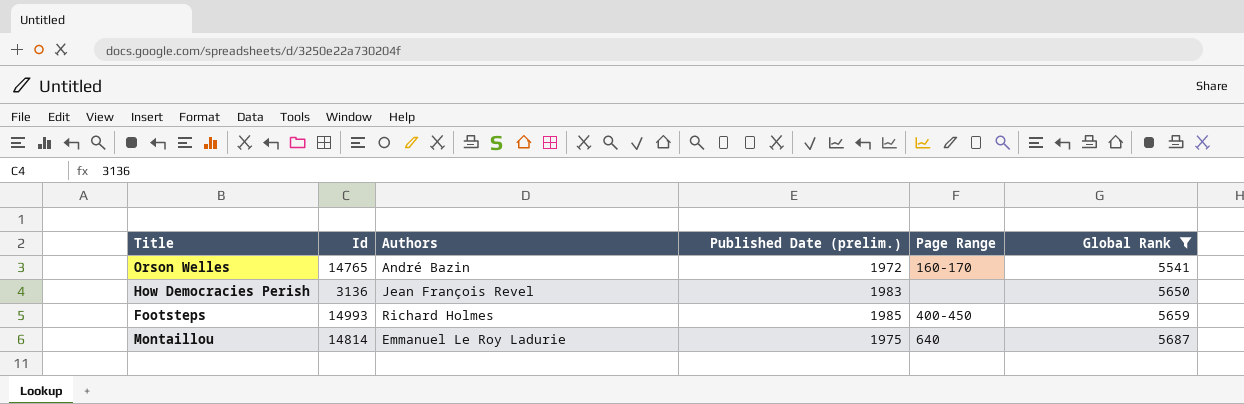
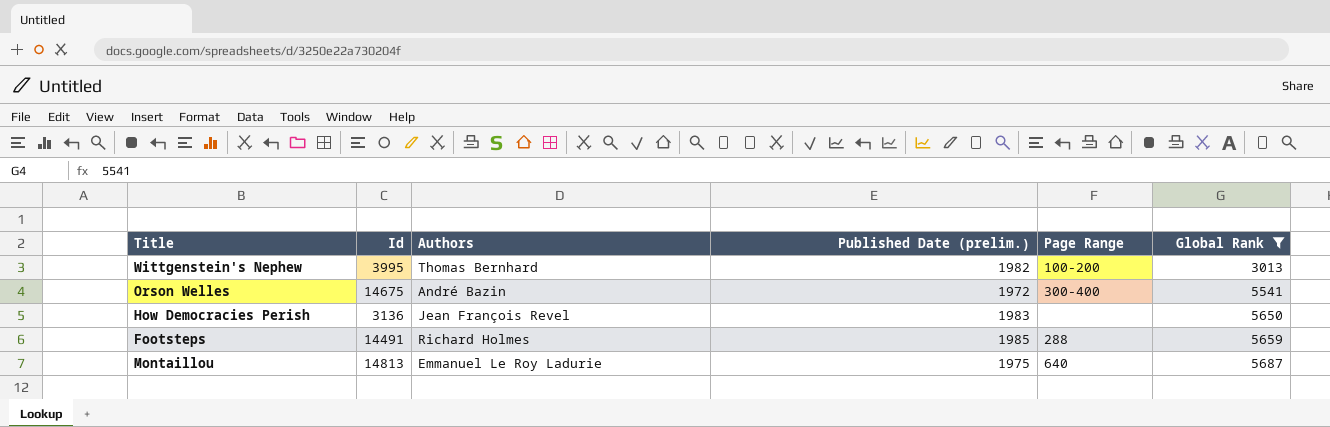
row Wittgenstein's Nephew: none -> 3995 | Thomas Bernhard | 1982 | 100-200 | 3013
Orson Welles | Id: 14765 -> 14675
Orson Welles | Page Range: 160-170 -> 300-400
Footsteps | Id: 14993 -> 14491
Footsteps | Page Range: 400-450 -> 288
Montaillou | Id: 14814 -> 14813

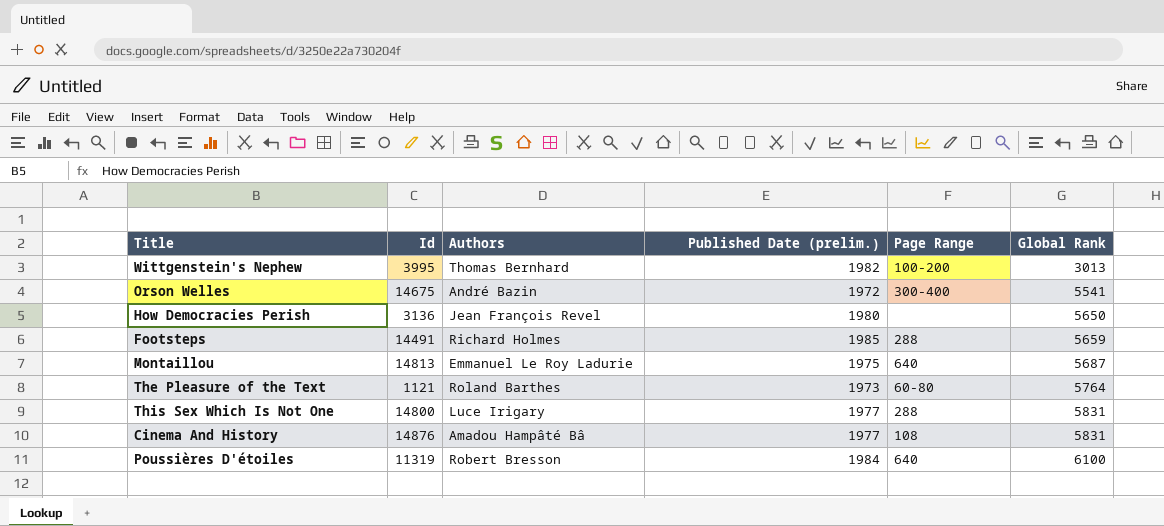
filter: Global Rank <= 5687 -> none
How Democracies Perish | Published Date (prelim.): 1983 -> 1980

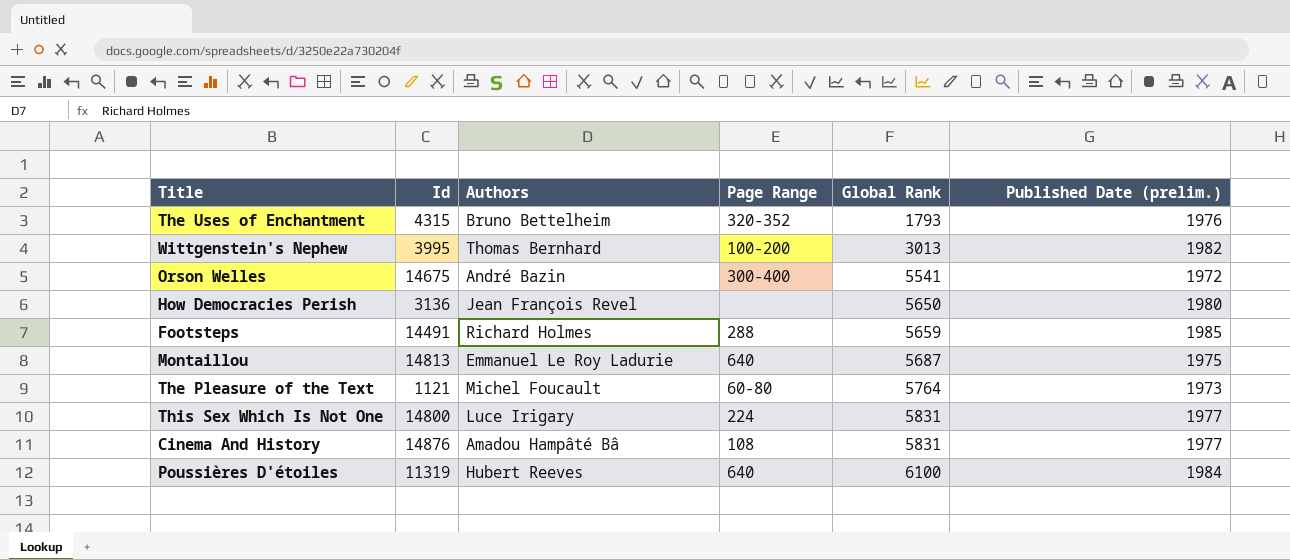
column Published Date (prelim.) | position: 4 -> 6
row The Uses of Enchantment: none -> 4315 | Bruno Bettelheim | 320-352 | 1793 | 1976
The Pleasure of the Text | Authors: Roland Barthes -> Michel Foucault
This Sex Which Is Not One | Page Range: 288 -> 224
Poussières D'étoiles | Authors: Robert Bresson -> Hubert Reeves

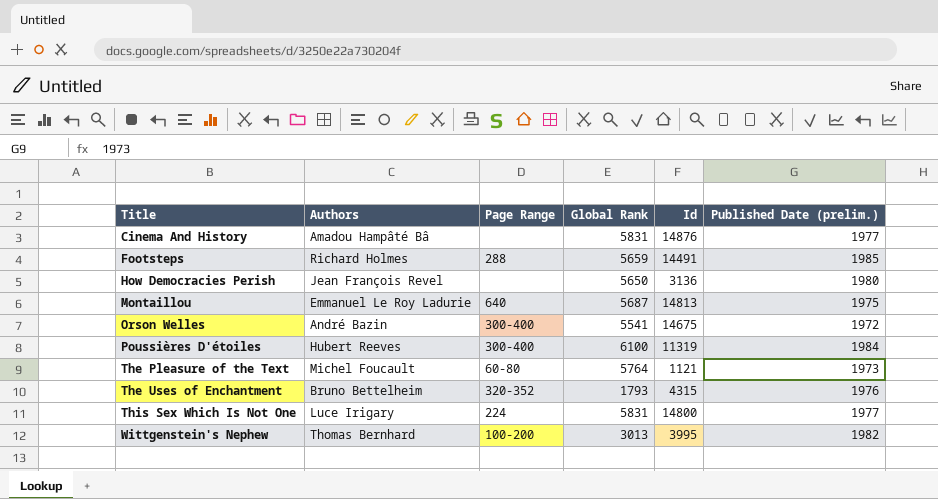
row order: Global Rank ascending -> Title ascending
column Id | position: 2 -> 5
Cinema And History | Page Range: 108 -> none
Poussières D'étoiles | Page Range: 640 -> 300-400

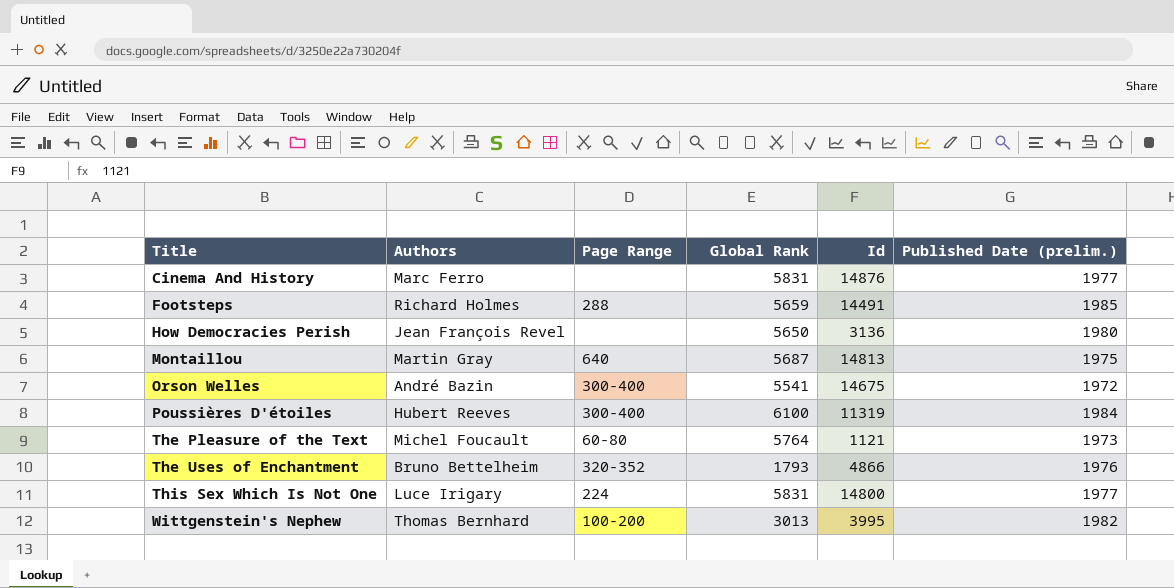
Cinema And History | Authors: Amadou Hampâté Bâ -> Marc Ferro
Montaillou | Authors: Emmanuel Le Roy Ladurie -> Martin Gray
The Uses of Enchantment | Id: 4315 -> 4866

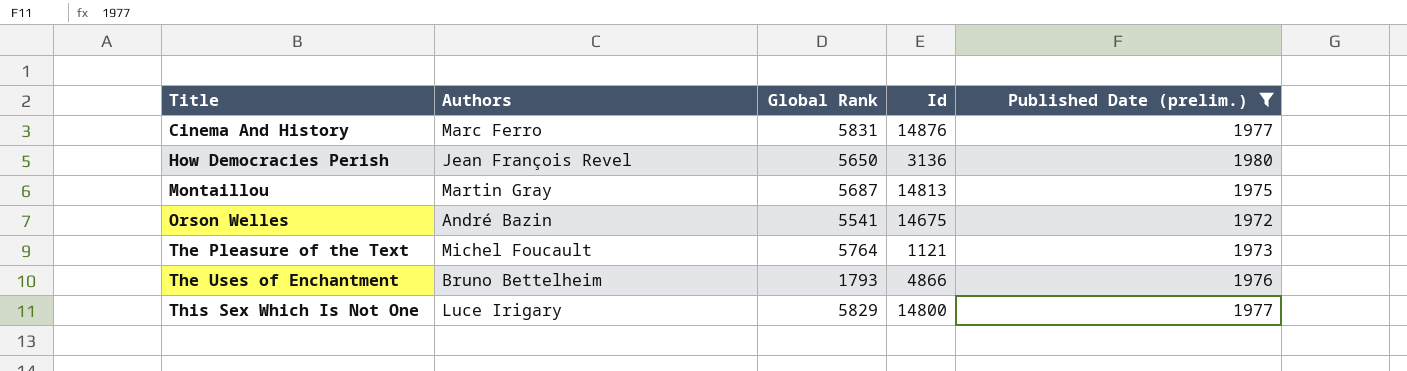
filter: none -> Published Date (prelim.) <= 1980
column Page Range | position: 3 -> none
This Sex Which Is Not One | Global Rank: 5831 -> 5829

